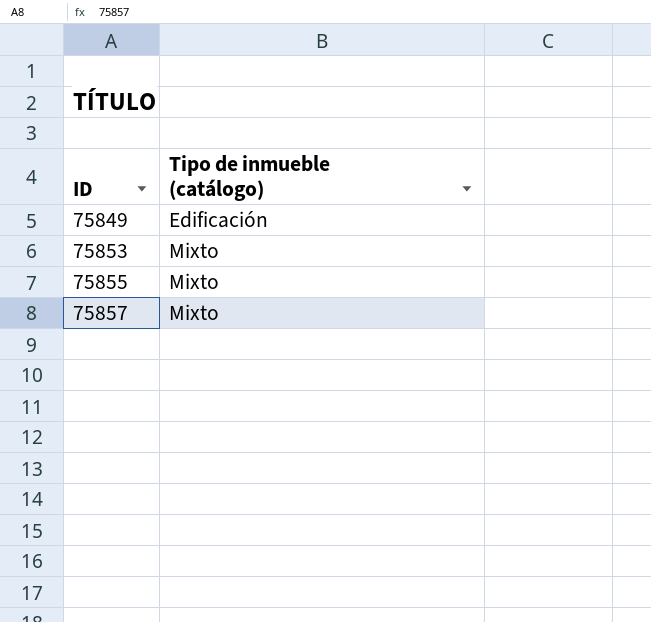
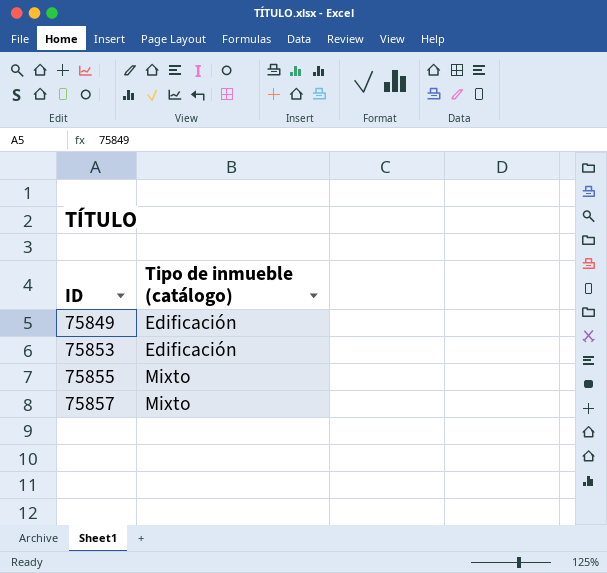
75853 | Tipo de inmueble (catálogo): Mixto -> Edificación

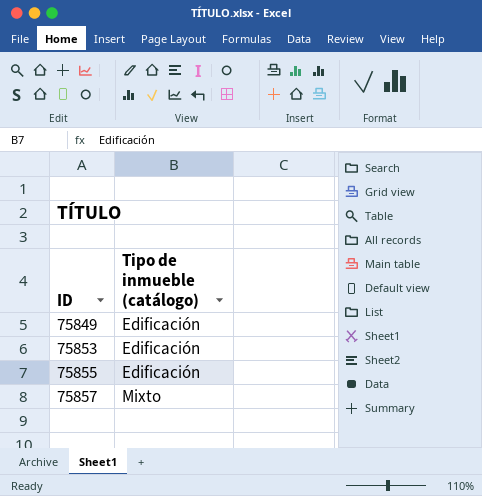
75855 | Tipo de inmueble (catálogo): Mixto -> Edificación

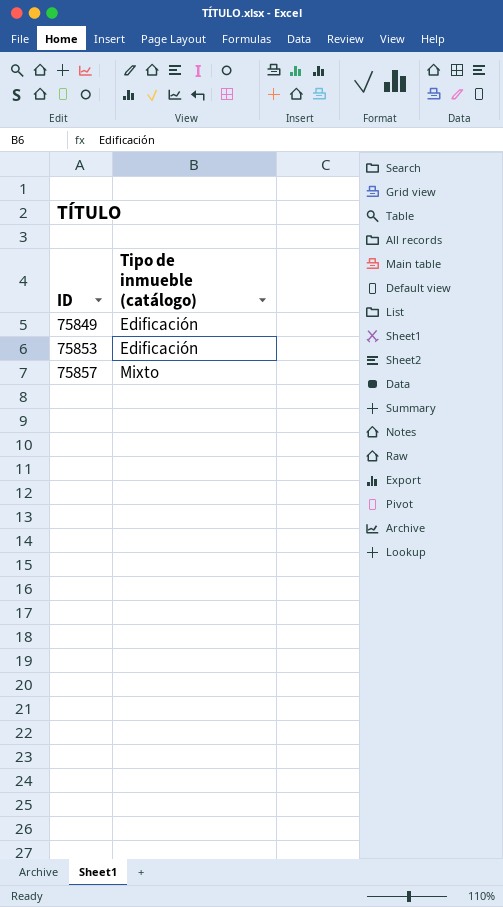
row 75855: Edificación -> none

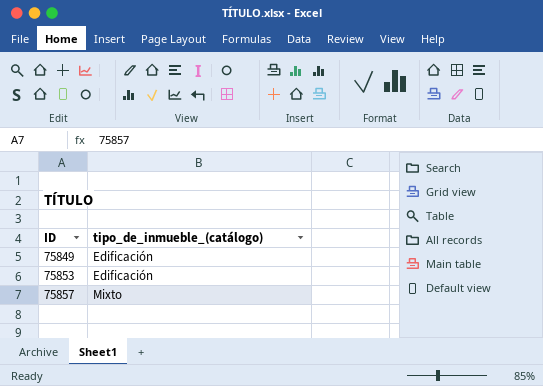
column name: Tipo de inmueble (catálogo) -> tipo_de_inmueble_(catálogo)

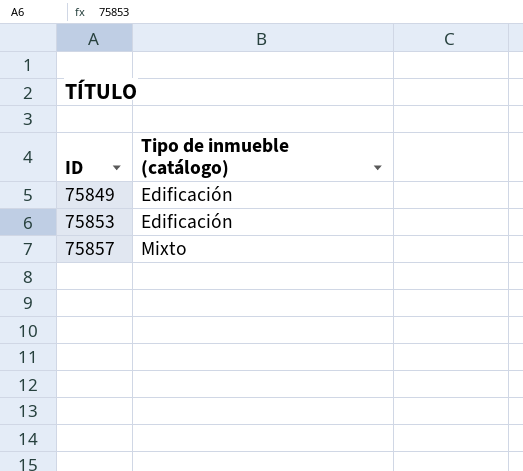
column name: tipo_de_inmueble_(catálogo) -> Tipo de inmueble (catálogo)

